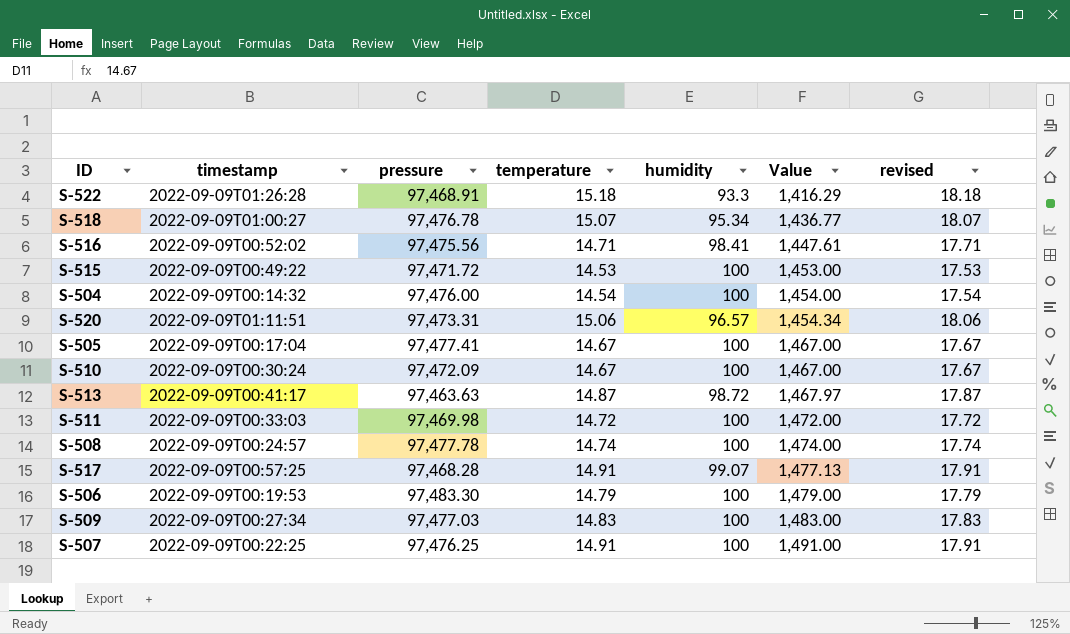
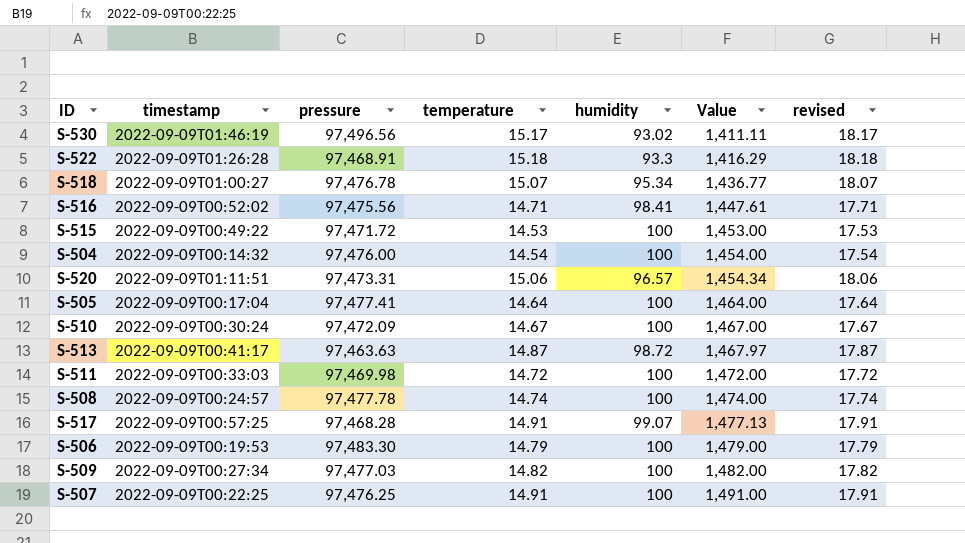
row S-530: none -> 2022-09-09T01:46:19 | 97,496.56 | 15.17 | 93.02 | 1,411.11 | 18.17
S-505 | temperature: 14.67 -> 14.64
S-505 | Value: 1,467.00 -> 1,464.00
S-505 | revised: 17.67 -> 17.64
S-509 | temperature: 14.83 -> 14.82
S-509 | Value: 1,483.00 -> 1,482.00
S-509 | revised: 17.83 -> 17.82

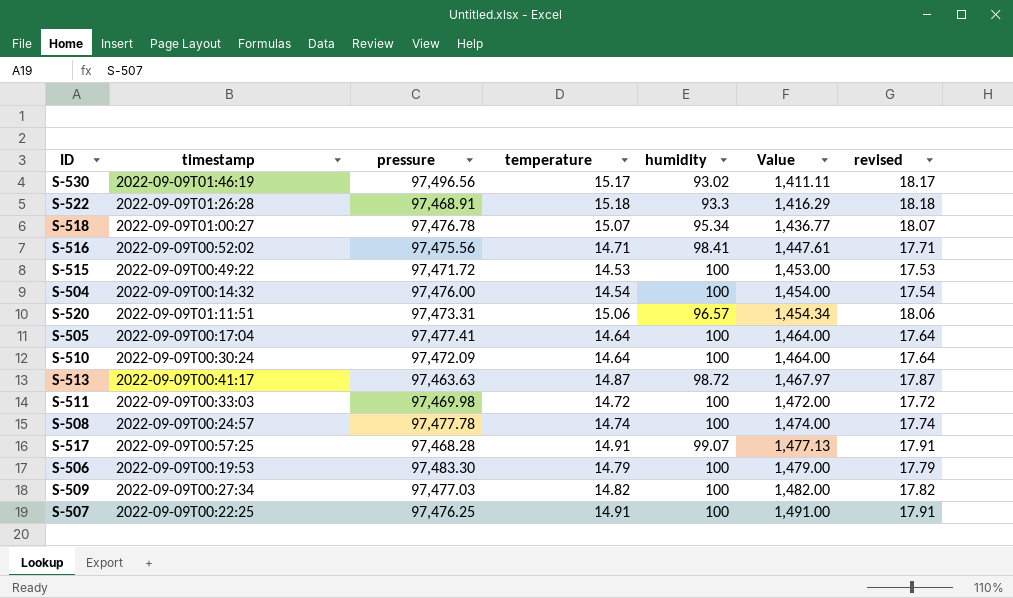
S-510 | temperature: 14.67 -> 14.64
S-510 | Value: 1,467.00 -> 1,464.00
S-510 | revised: 17.67 -> 17.64

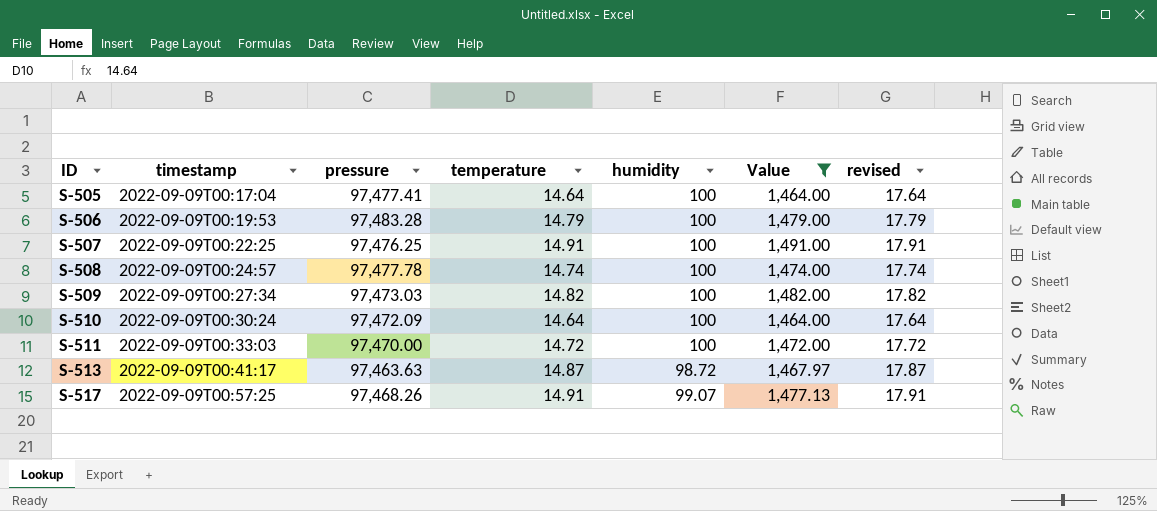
filter: none -> Value >= 1,464.00
row order: Value ascending -> ID ascending
S-506 | pressure: 97,483.30 -> 97,483.28
S-509 | pressure: 97,477.03 -> 97,473.03
S-511 | pressure: 97,469.98 -> 97,470.00
S-517 | pressure: 97,468.28 -> 97,468.26

